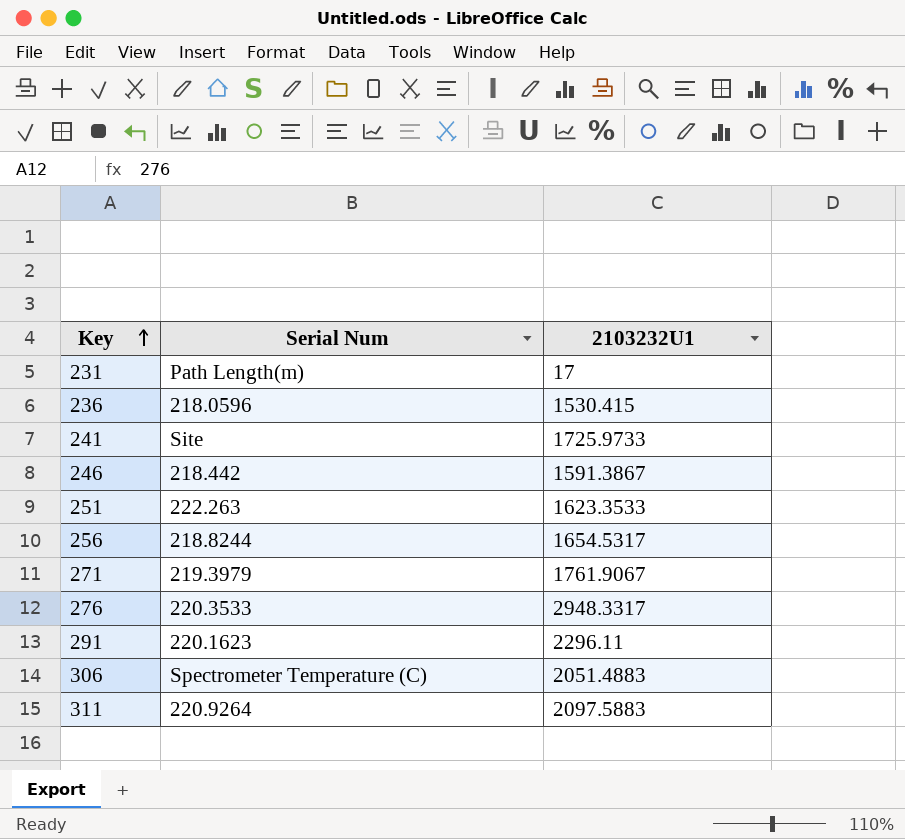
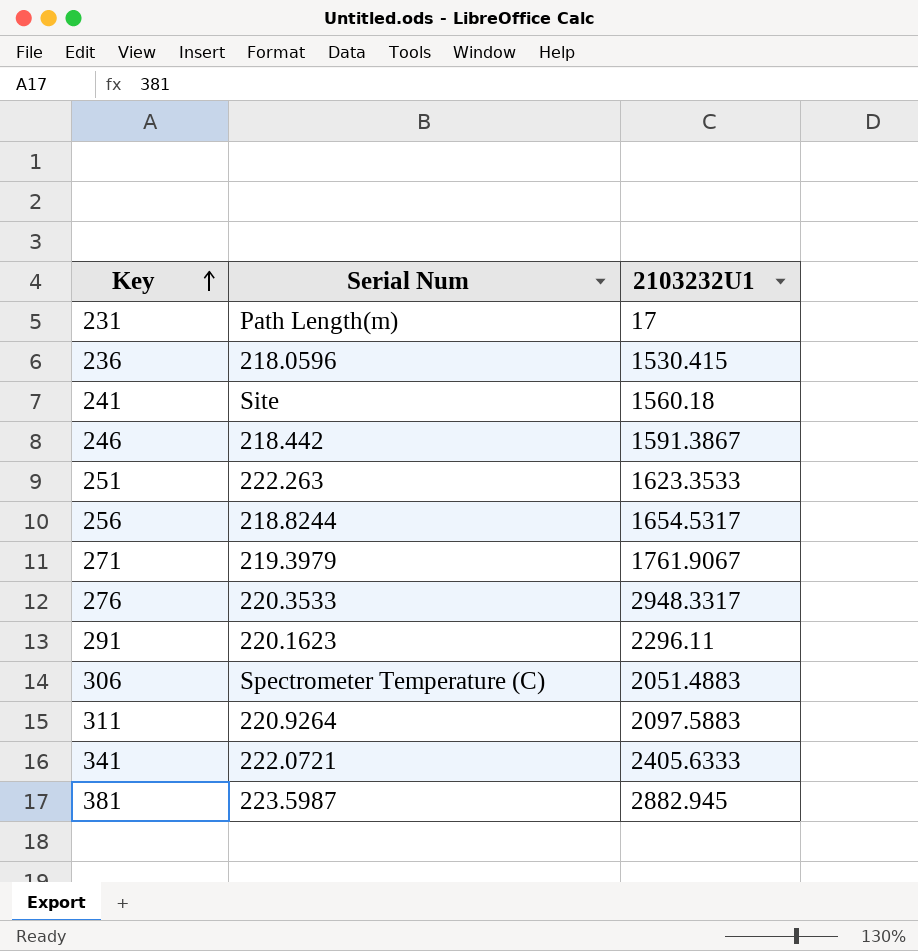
241 | 2103232U1: 1725.9733 -> 1560.18
row 341: none -> 222.0721 | 2405.6333
row 381: none -> 223.5987 | 2882.945

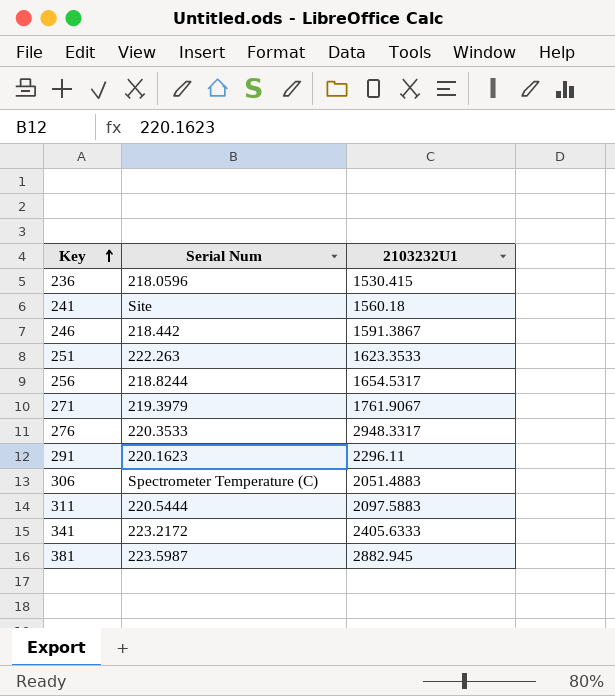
row 231: Path Length(m) | 17 -> none
311 | Serial Num: 220.9264 -> 220.5444
341 | Serial Num: 222.0721 -> 223.2172

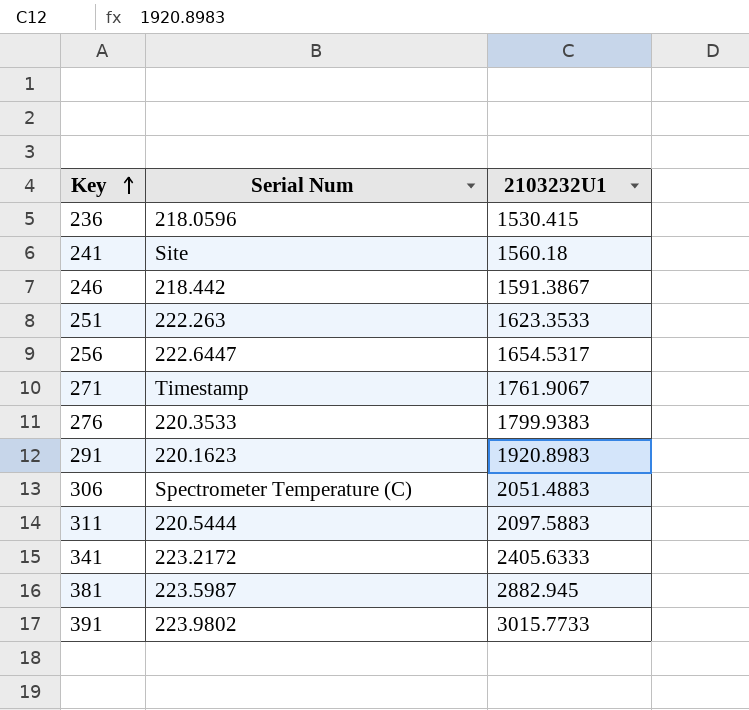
256 | Serial Num: 218.8244 -> 222.6447
271 | Serial Num: 219.3979 -> Timestamp
276 | 2103232U1: 2948.3317 -> 1799.9383
291 | 2103232U1: 2296.11 -> 1920.8983
row 391: none -> 223.9802 | 3015.7733

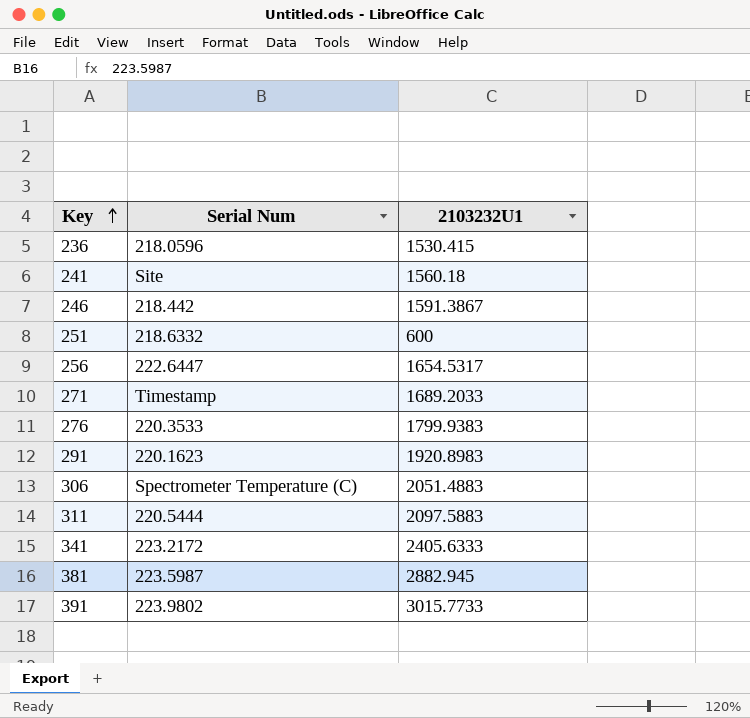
251 | Serial Num: 222.263 -> 218.6332
251 | 2103232U1: 1623.3533 -> 600
271 | 2103232U1: 1761.9067 -> 1689.2033

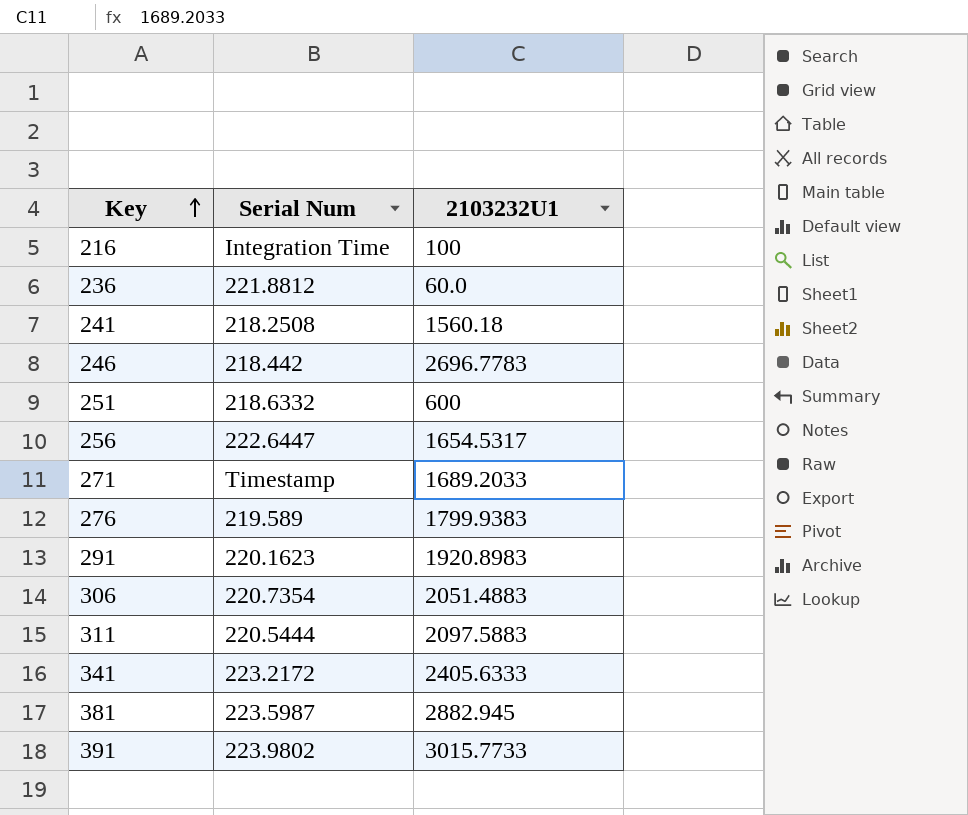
row 216: none -> Integration Time | 100
236 | Serial Num: 218.0596 -> 221.8812
236 | 2103232U1: 1530.415 -> 60.0
241 | Serial Num: Site -> 218.2508
246 | 2103232U1: 1591.3867 -> 2696.7783
276 | Serial Num: 220.3533 -> 219.589
306 | Serial Num: Spectrometer Temperature (C) -> 220.7354

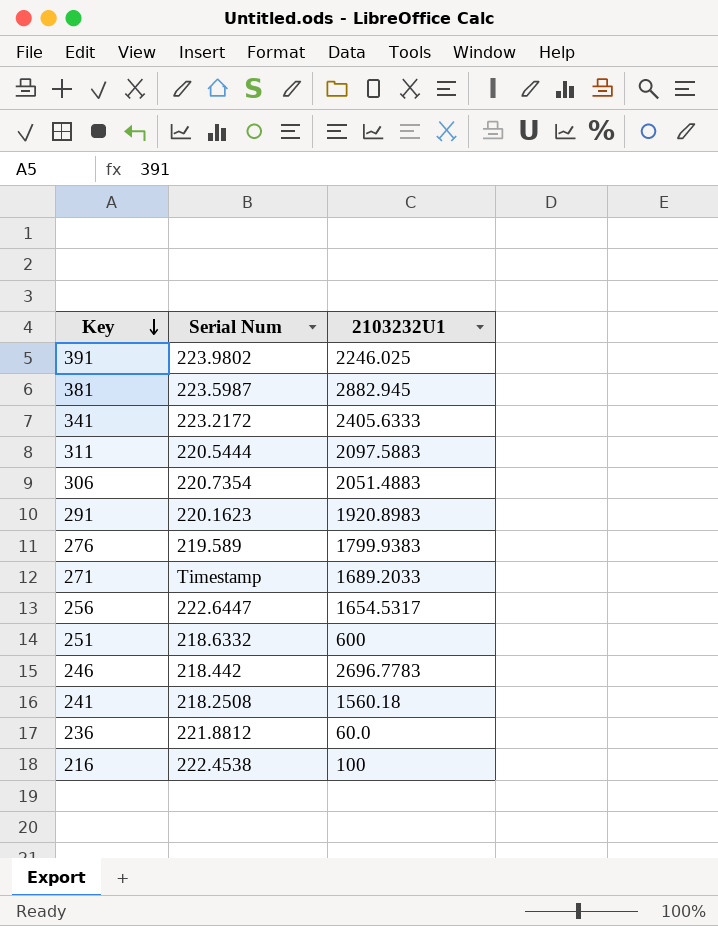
row order: Key ascending -> Key descending
391 | 2103232U1: 3015.7733 -> 2246.025
216 | Serial Num: Integration Time -> 222.4538

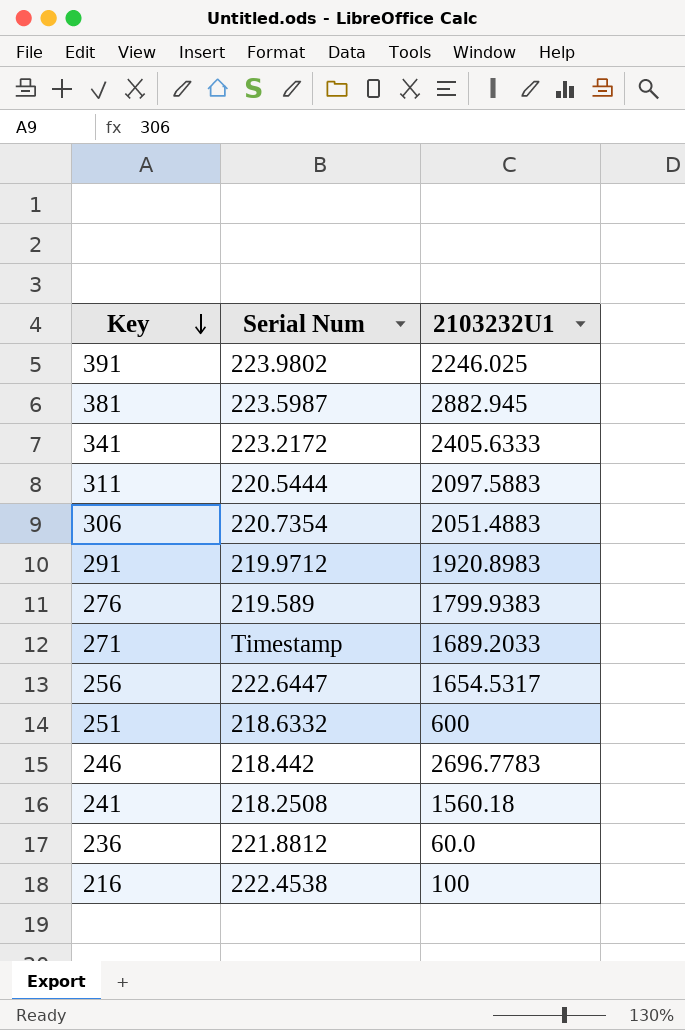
291 | Serial Num: 220.1623 -> 219.9712

